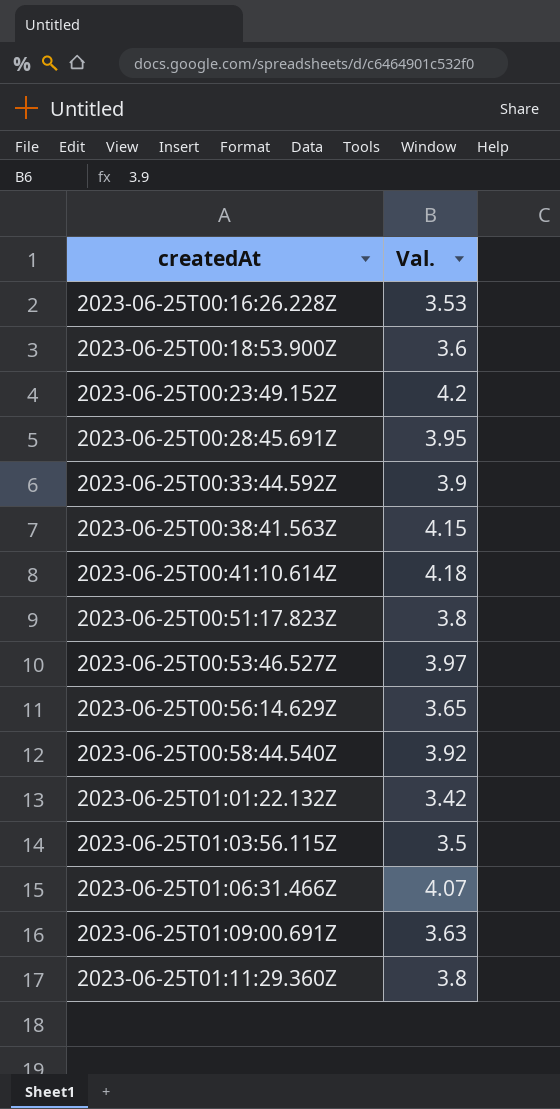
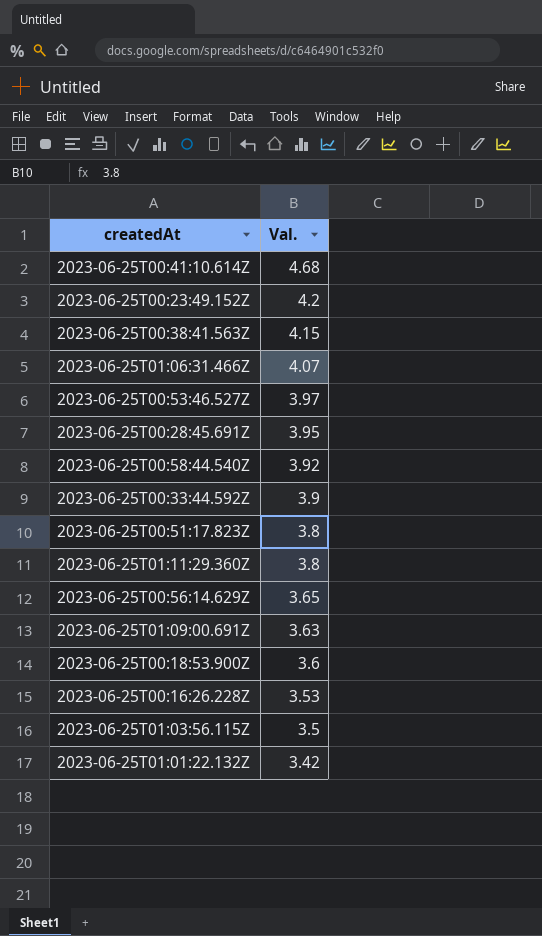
row order: createdAt ascending -> Val. descending
2023-06-25T00:41:10.614Z | Val.: 4.18 -> 4.68

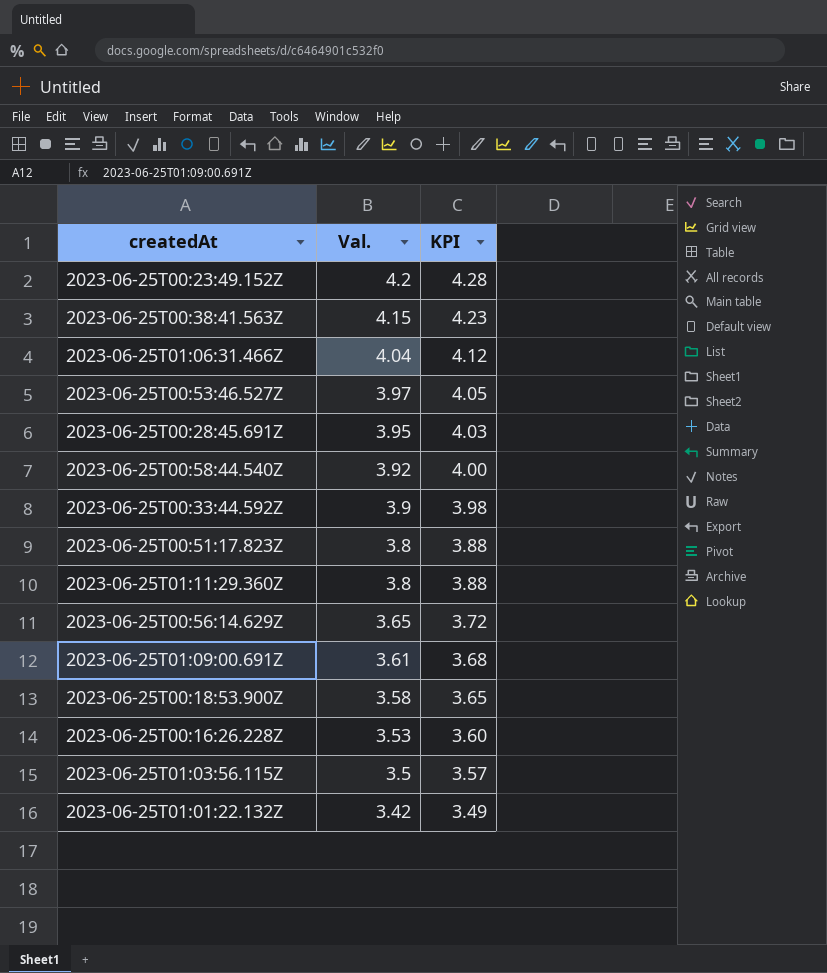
column KPI | formula: none -> [Val.] * 1.02
row 2023-06-25T00:41:10.614Z: 4.68 -> none
2023-06-25T01:06:31.466Z | Val.: 4.07 -> 4.04
2023-06-25T01:09:00.691Z | Val.: 3.63 -> 3.61
2023-06-25T00:18:53.900Z | Val.: 3.6 -> 3.58

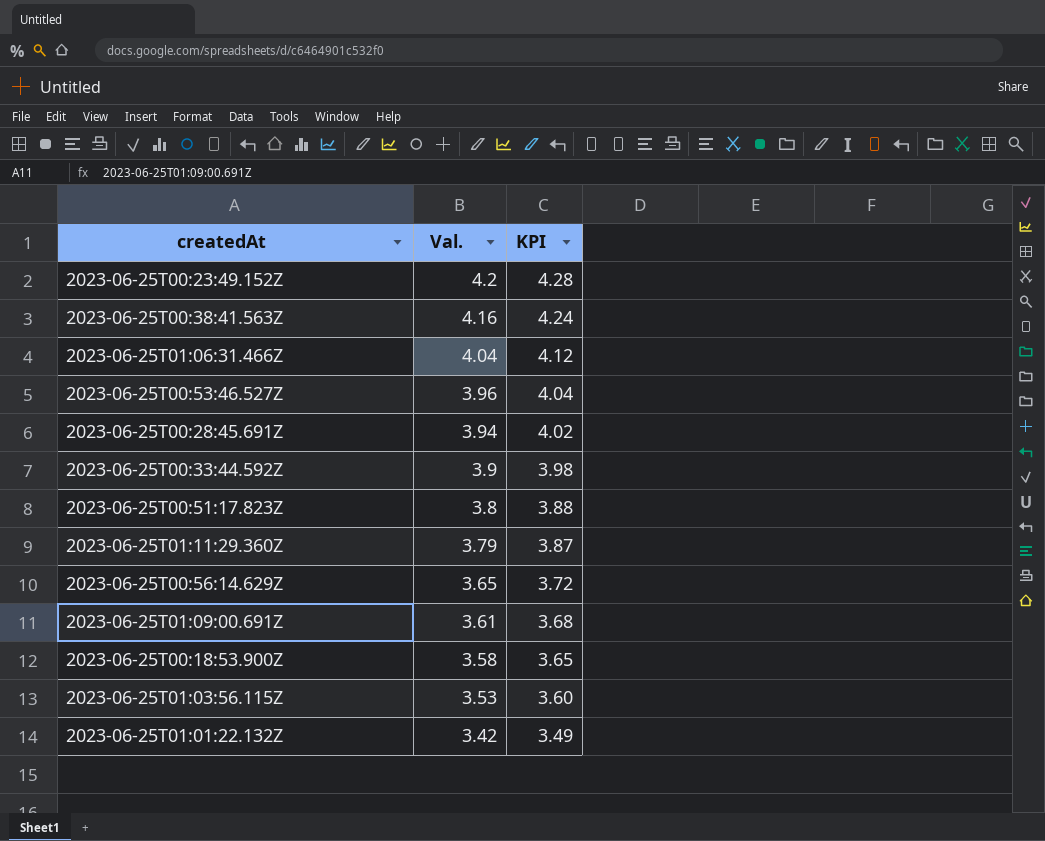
row 2023-06-25T00:58:44.540Z: 3.92 | 4.00 -> none
row 2023-06-25T00:16:26.228Z: 3.53 | 3.60 -> none
2023-06-25T00:38:41.563Z | Val.: 4.15 -> 4.16
2023-06-25T00:38:41.563Z | KPI: 4.23 -> 4.24
2023-06-25T00:53:46.527Z | Val.: 3.97 -> 3.96
2023-06-25T00:53:46.527Z | KPI: 4.05 -> 4.04
2023-06-25T00:28:45.691Z | Val.: 3.95 -> 3.94
2023-06-25T00:28:45.691Z | KPI: 4.03 -> 4.02
2023-06-25T01:11:29.360Z | Val.: 3.8 -> 3.79
2023-06-25T01:11:29.360Z | KPI: 3.88 -> 3.87
2023-06-25T01:03:56.115Z | Val.: 3.5 -> 3.53
2023-06-25T01:03:56.115Z | KPI: 3.57 -> 3.60

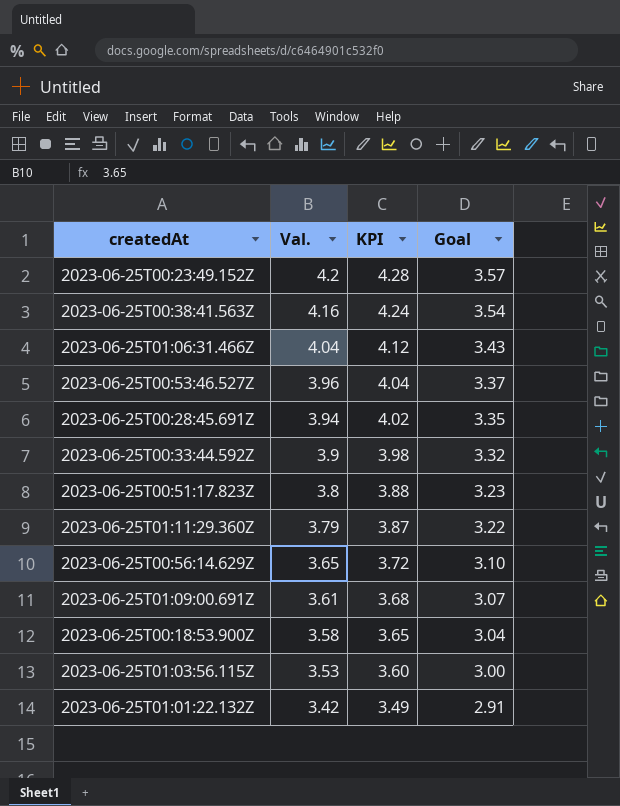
column Goal | formula: none -> [Val.] * 0.85

